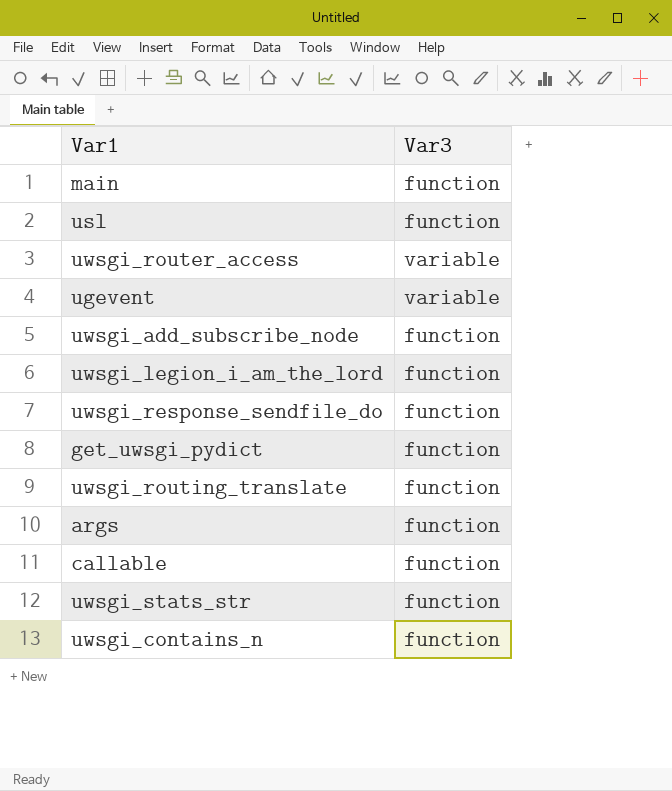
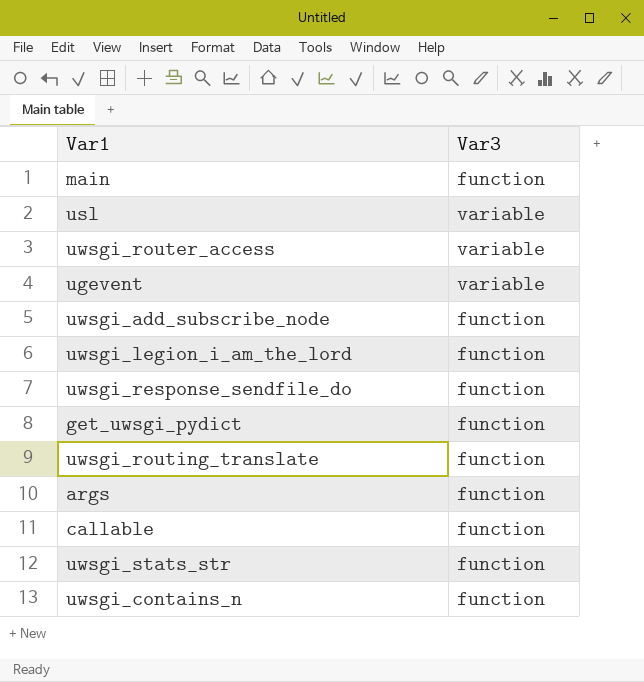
usl | Var3: function -> variable

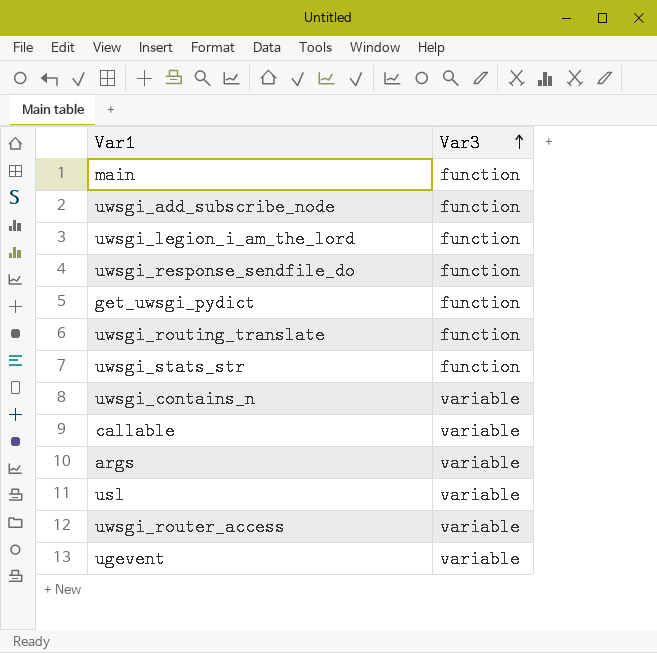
row order: none -> Var3 ascending
uwsgi_contains_n | Var3: function -> variable
callable | Var3: function -> variable
args | Var3: function -> variable

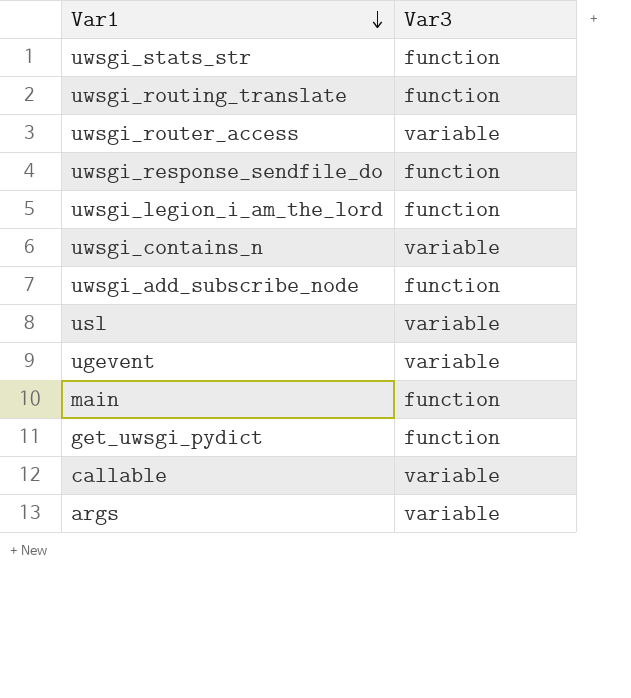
row order: Var3 ascending -> Var1 descending

